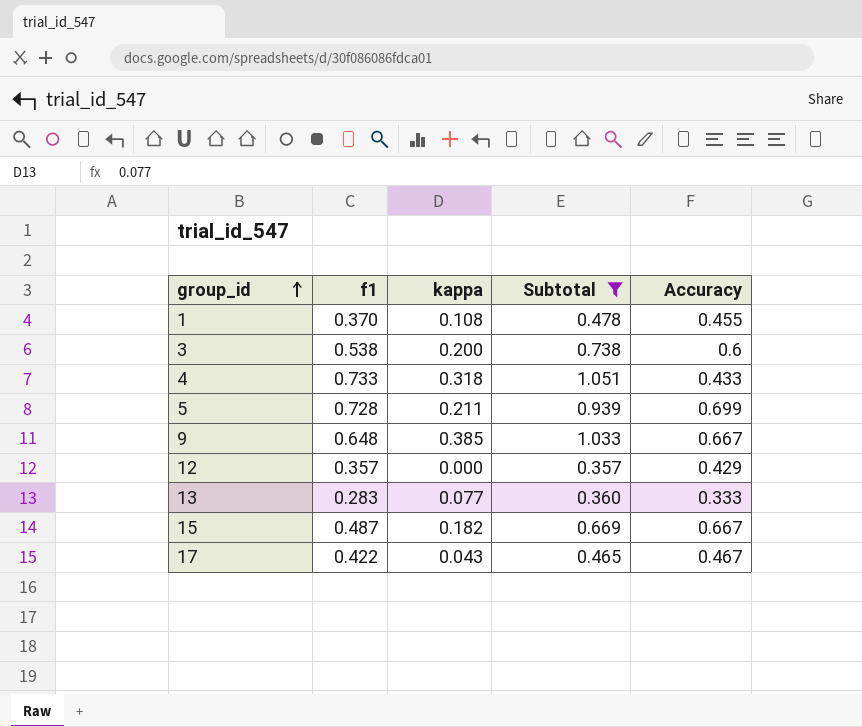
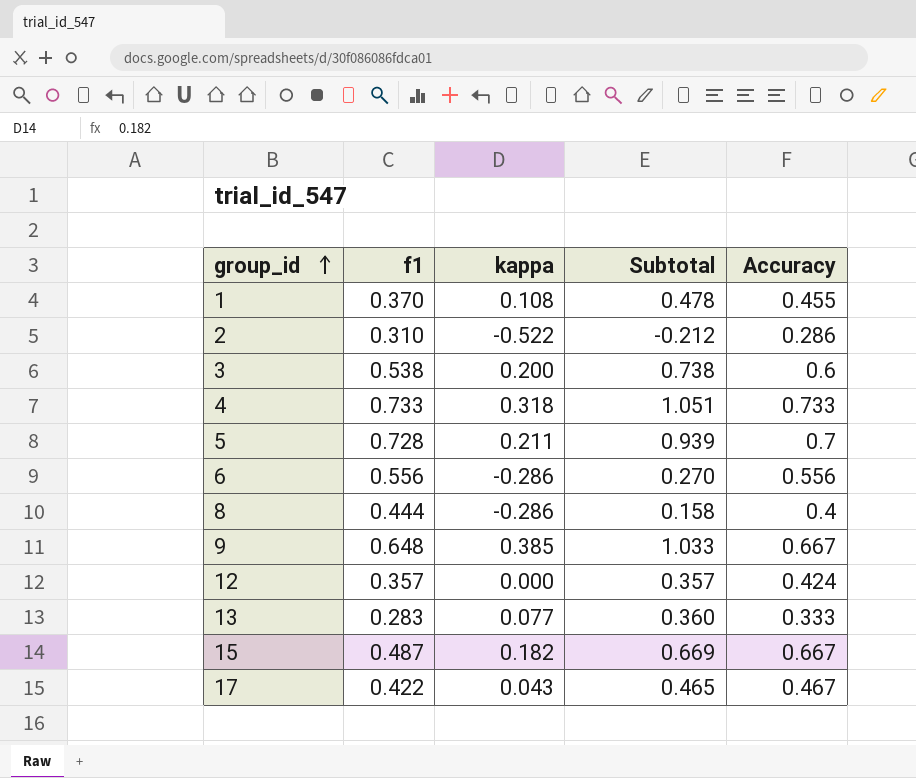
filter: Subtotal >= 0.357 -> none
4 | Accuracy: 0.433 -> 0.733
5 | Accuracy: 0.699 -> 0.7
12 | Accuracy: 0.429 -> 0.424

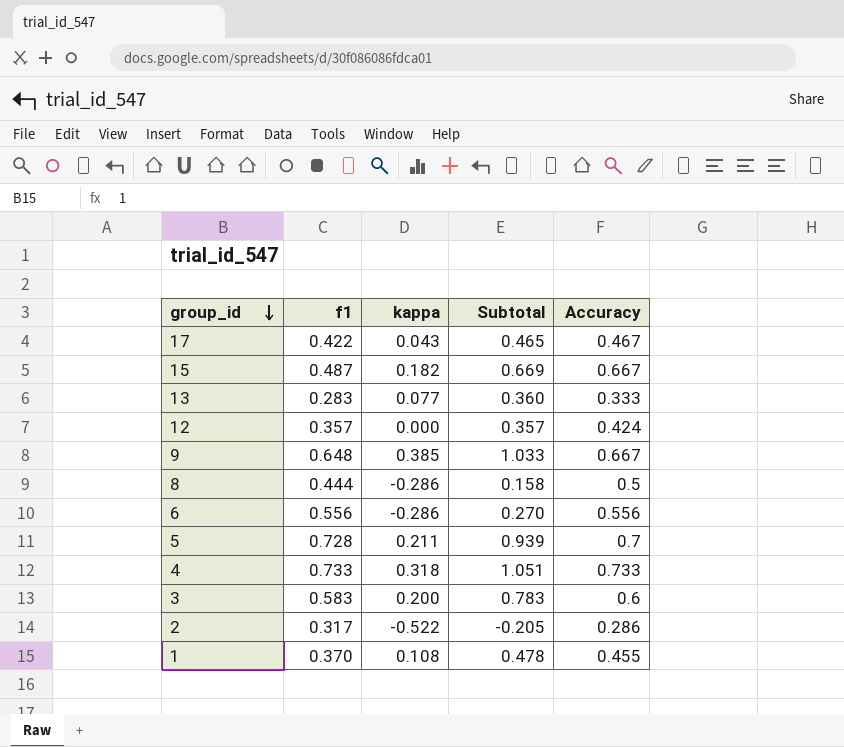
row order: group_id ascending -> group_id descending
8 | Accuracy: 0.4 -> 0.5
3 | f1: 0.538 -> 0.583
3 | Subtotal: 0.738 -> 0.783
2 | f1: 0.310 -> 0.317
2 | Subtotal: -0.212 -> -0.205

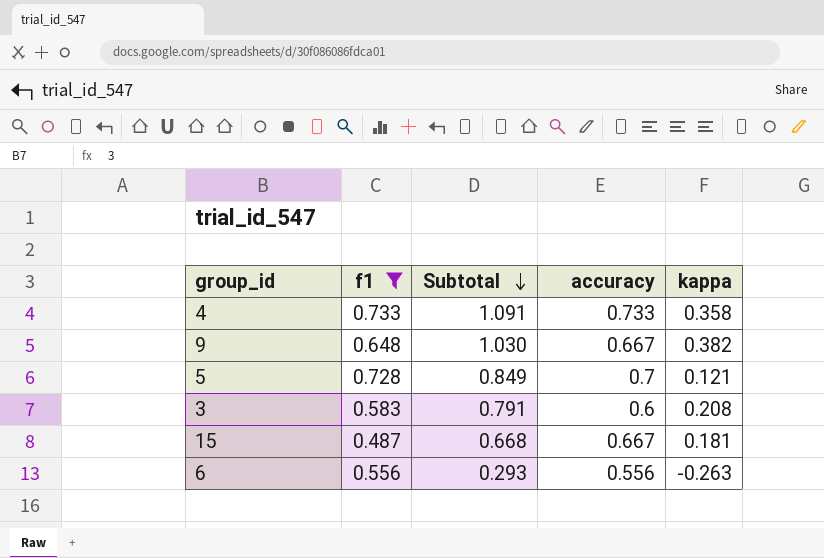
filter: none -> f1 >= 0.487
row order: group_id descending -> Subtotal descending
column name: Accuracy -> accuracy
column kappa | position: 3 -> 5
4 | Subtotal: 1.051 -> 1.091
4 | kappa: 0.318 -> 0.358
9 | Subtotal: 1.033 -> 1.030
9 | kappa: 0.385 -> 0.382
5 | Subtotal: 0.939 -> 0.849
5 | kappa: 0.211 -> 0.121
3 | Subtotal: 0.783 -> 0.791
3 | kappa: 0.200 -> 0.208
15 | Subtotal: 0.669 -> 0.668
15 | kappa: 0.182 -> 0.181
6 | Subtotal: 0.270 -> 0.293
6 | kappa: -0.286 -> -0.263

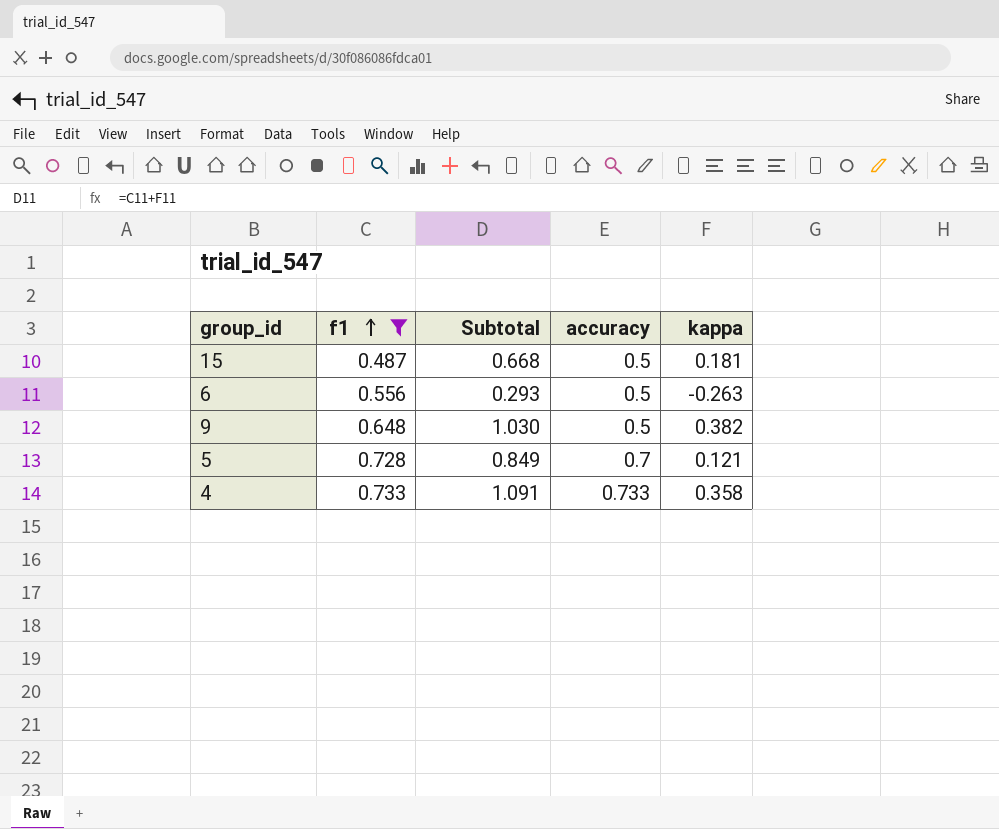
row order: Subtotal descending -> f1 ascending
row 3: 0.583 | 0.791 | 0.6 | 0.208 -> none
15 | accuracy: 0.667 -> 0.5
6 | accuracy: 0.556 -> 0.5
9 | accuracy: 0.667 -> 0.5

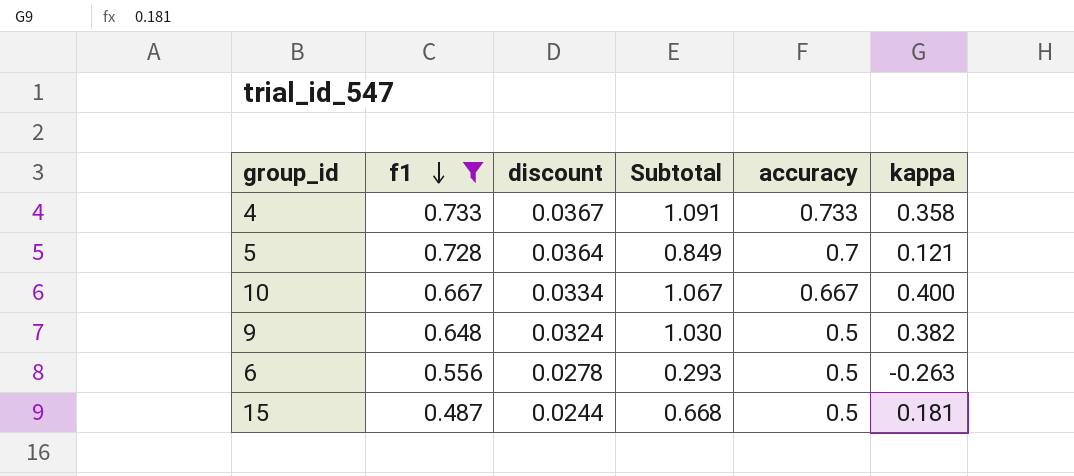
row order: f1 ascending -> f1 descending
column discount | formula: none -> [f1] * 0.05
row 10: none -> 0.667 | 0.0334 | 1.067 | 0.667 | 0.400

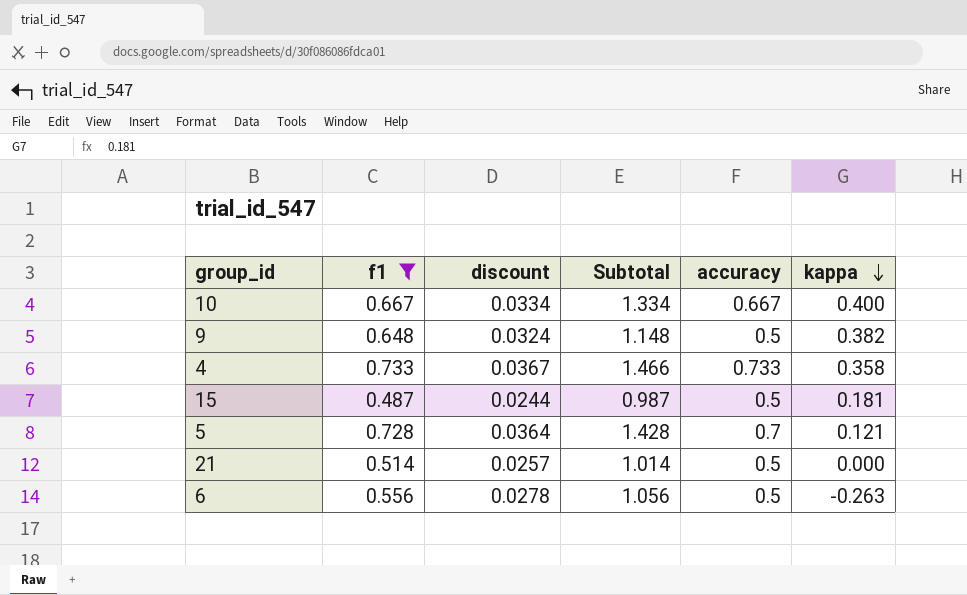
row order: f1 descending -> kappa descending
column Subtotal | formula: [f1] + [kappa] -> [f1] + [accuracy]
row 21: none -> 0.514 | 0.0257 | 1.014 | 0.5 | 0.000

